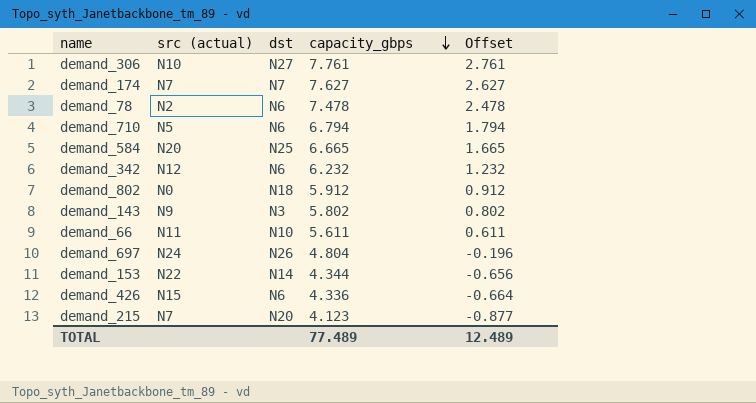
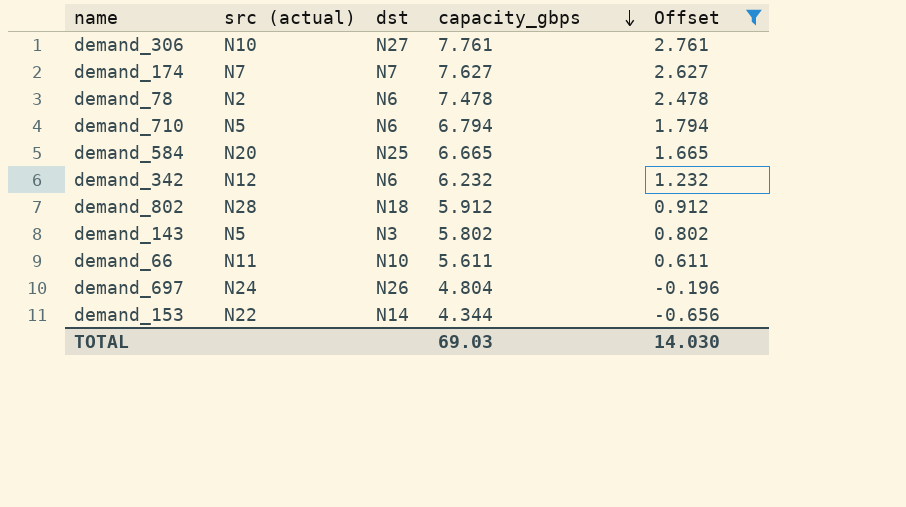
filter: none -> Offset >= -0.656
demand_802 | src (actual): N0 -> N28
demand_143 | src (actual): N9 -> N5
TOTAL | capacity_gbps: 77.489 -> 69.03
TOTAL | Offset: 12.489 -> 14.030

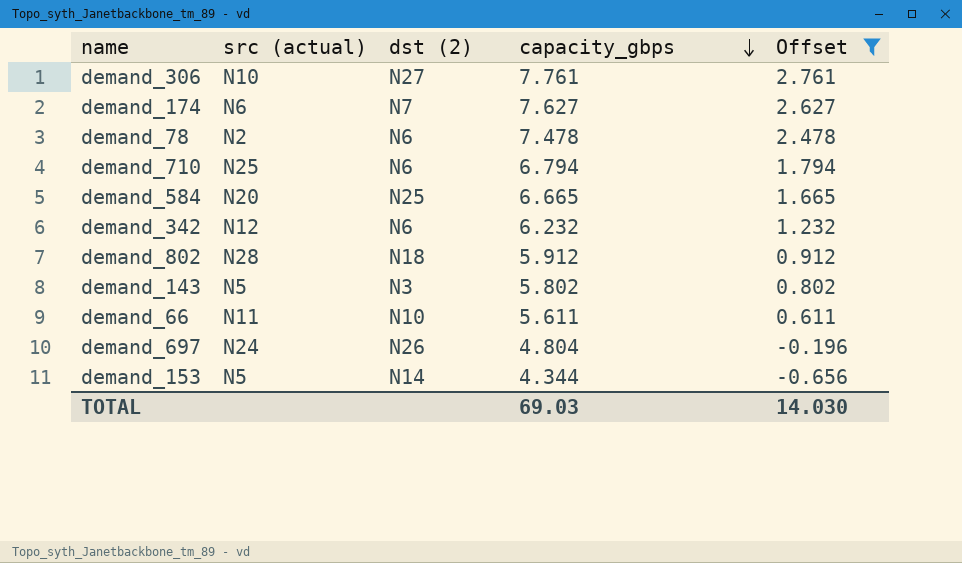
column name: dst -> dst (2)
demand_174 | src (actual): N7 -> N6
demand_710 | src (actual): N5 -> N25
demand_153 | src (actual): N22 -> N5

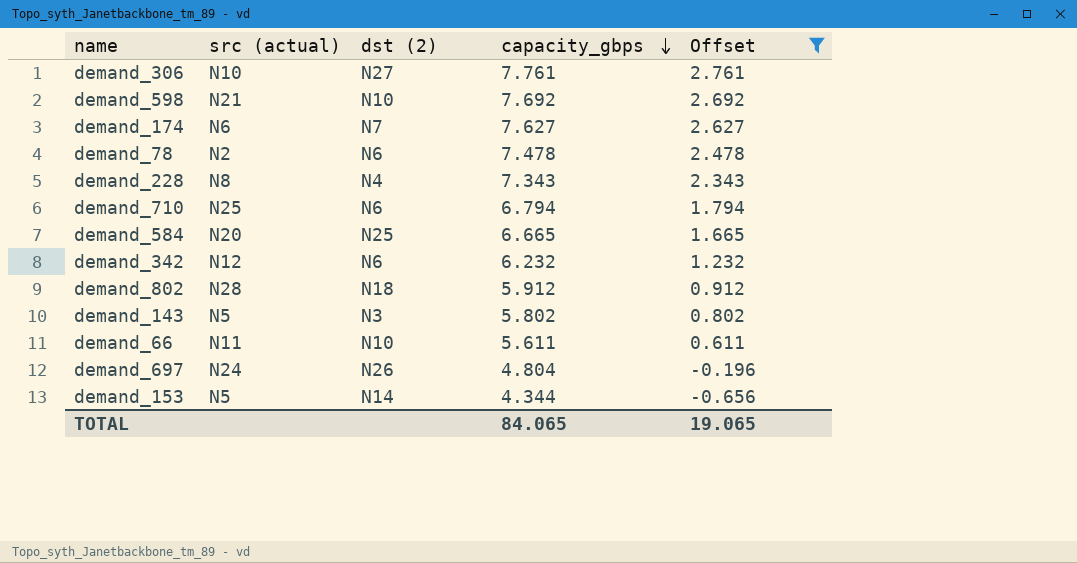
row demand_598: none -> N21 | N10 | 7.692 | 2.692
row demand_228: none -> N8 | N4 | 7.343 | 2.343
TOTAL | capacity_gbps: 69.03 -> 84.065
TOTAL | Offset: 14.030 -> 19.065

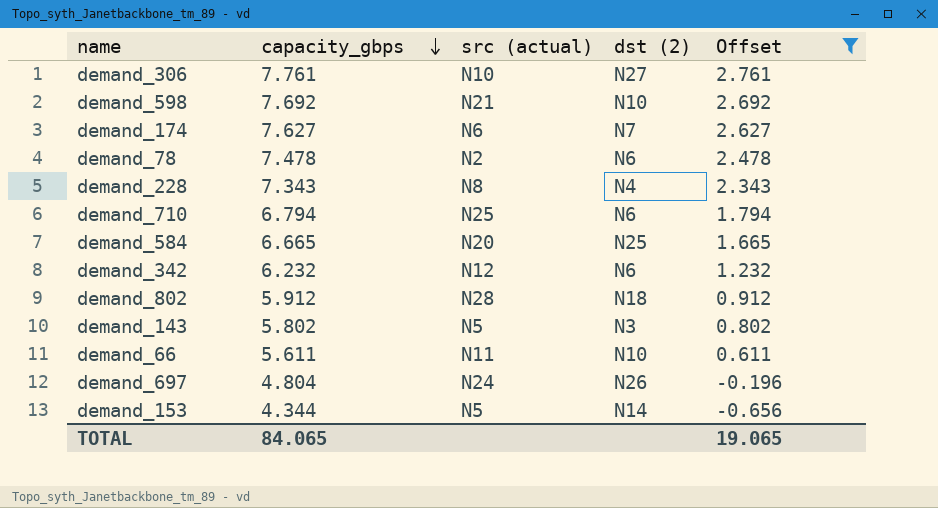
column capacity_gbps | position: 4 -> 2

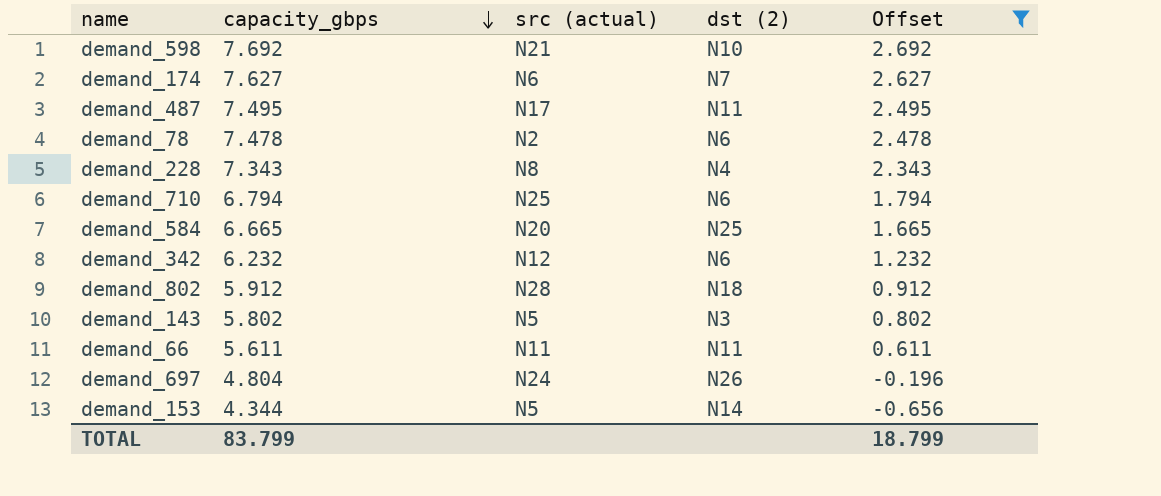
row demand_306: 7.761 | N10 | N27 | 2.761 -> none
row demand_487: none -> 7.495 | N17 | N11 | 2.495
demand_66 | dst (2): N10 -> N11
TOTAL | capacity_gbps: 84.065 -> 83.799
TOTAL | Offset: 19.065 -> 18.799

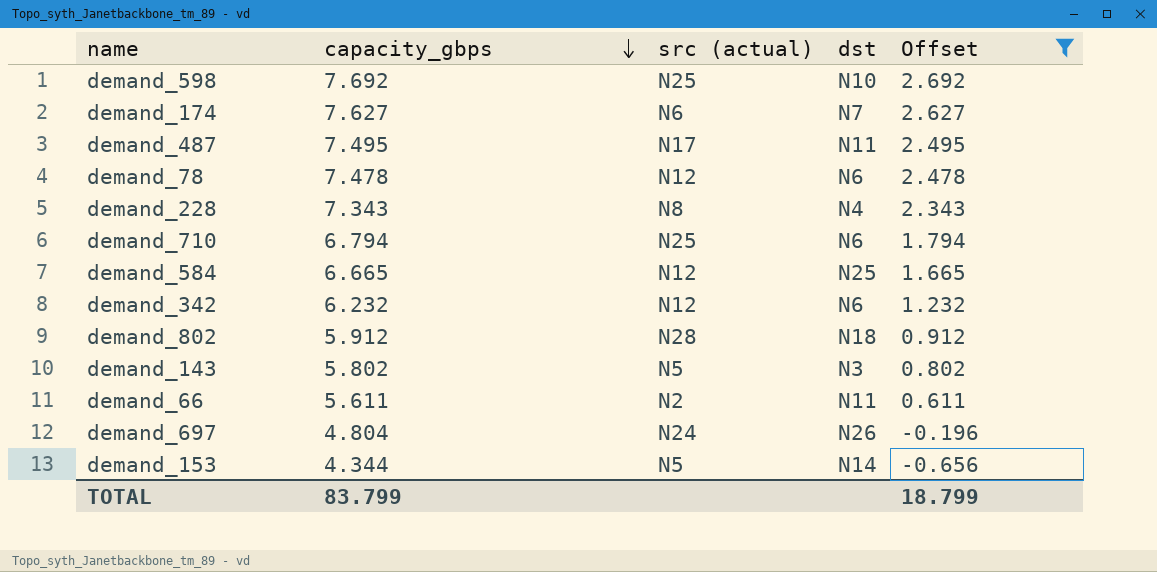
column name: dst (2) -> dst
demand_598 | src (actual): N21 -> N25
demand_78 | src (actual): N2 -> N12
demand_584 | src (actual): N20 -> N12
demand_66 | src (actual): N11 -> N2

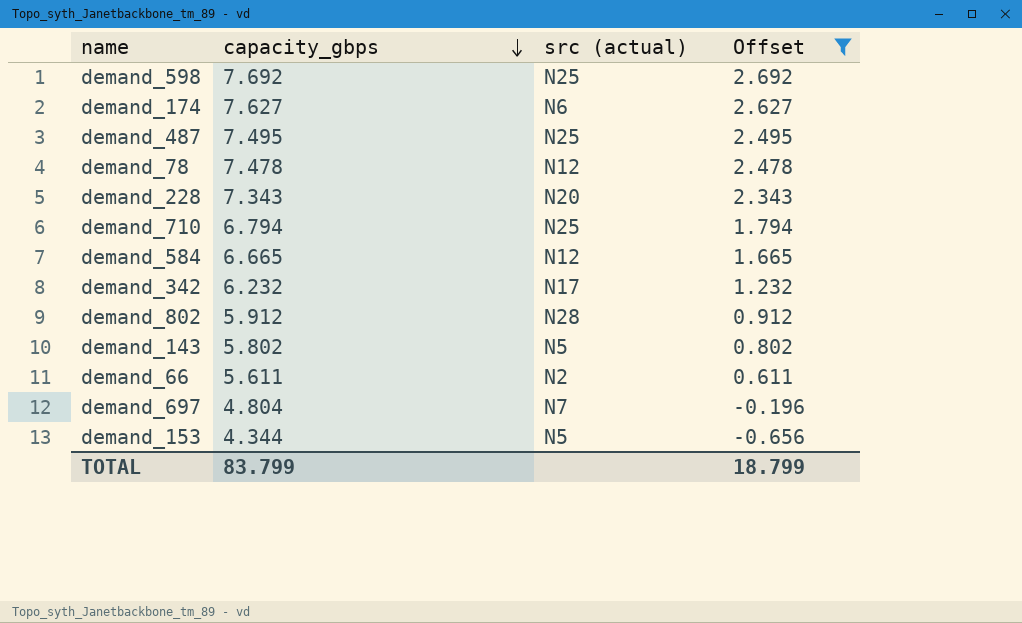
column dst | position: 4 -> none
demand_487 | src (actual): N17 -> N25
demand_228 | src (actual): N8 -> N20
demand_342 | src (actual): N12 -> N17
demand_697 | src (actual): N24 -> N7

